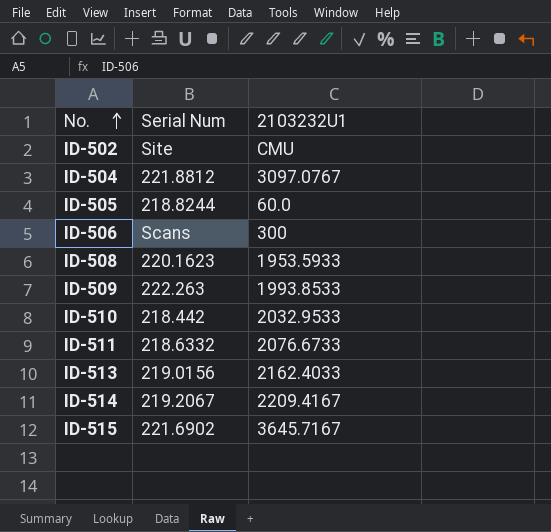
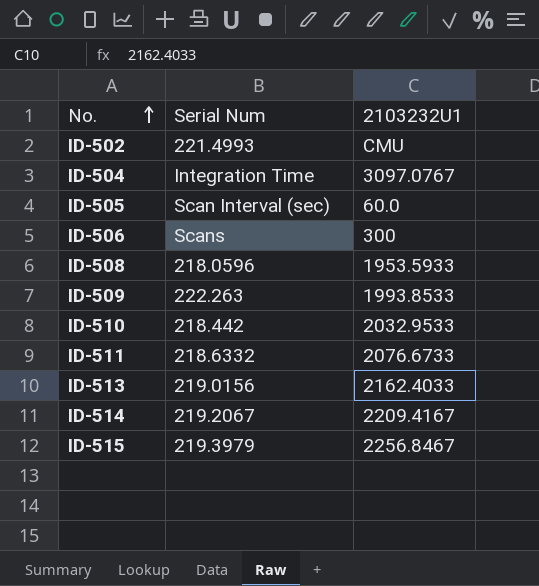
ID-502 | Serial Num: Site -> 221.4993
ID-504 | Serial Num: 221.8812 -> Integration Time
ID-505 | Serial Num: 218.8244 -> Scan Interval (sec)
ID-508 | Serial Num: 220.1623 -> 218.0596
ID-515 | Serial Num: 221.6902 -> 219.3979
ID-515 | 2103232U1: 3645.7167 -> 2256.8467

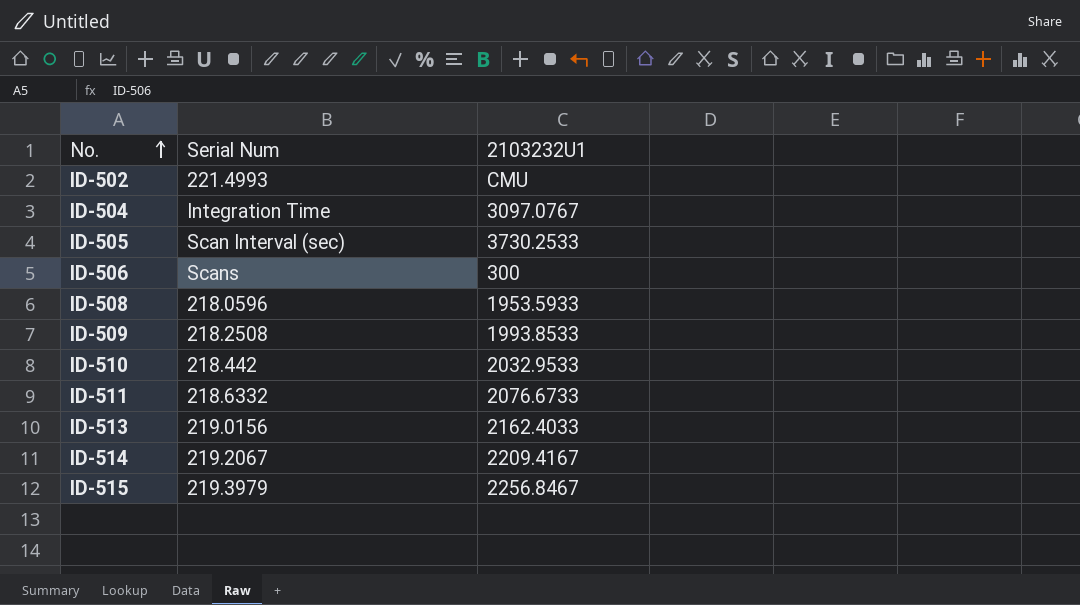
ID-505 | 2103232U1: 60.0 -> 3730.2533
ID-509 | Serial Num: 222.263 -> 218.2508

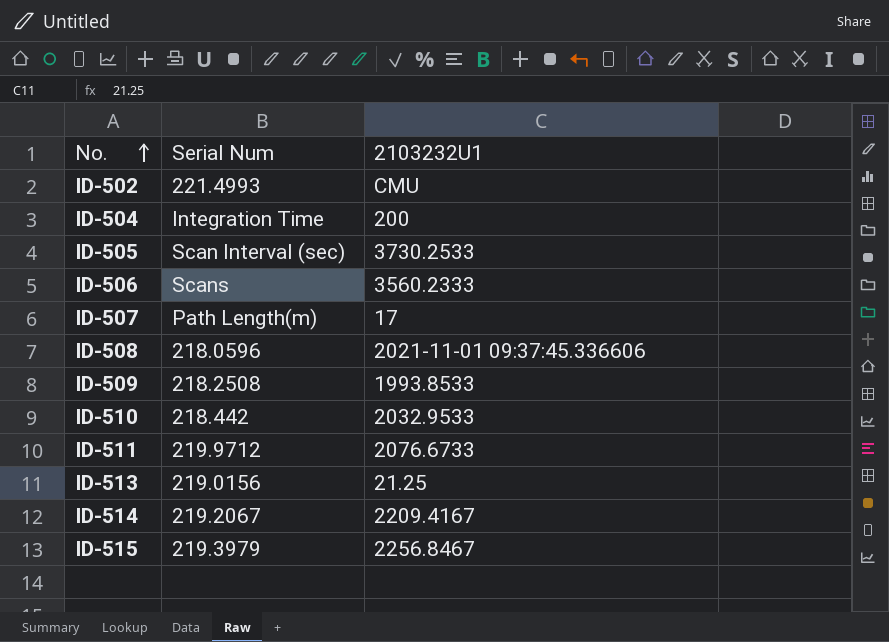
ID-504 | 2103232U1: 3097.0767 -> 200
ID-506 | 2103232U1: 300 -> 3560.2333
row ID-507: none -> Path Length(m) | 17
ID-508 | 2103232U1: 1953.5933 -> 2021-11-01 09:37:45.336606
ID-511 | Serial Num: 218.6332 -> 219.9712
ID-513 | 2103232U1: 2162.4033 -> 21.25

